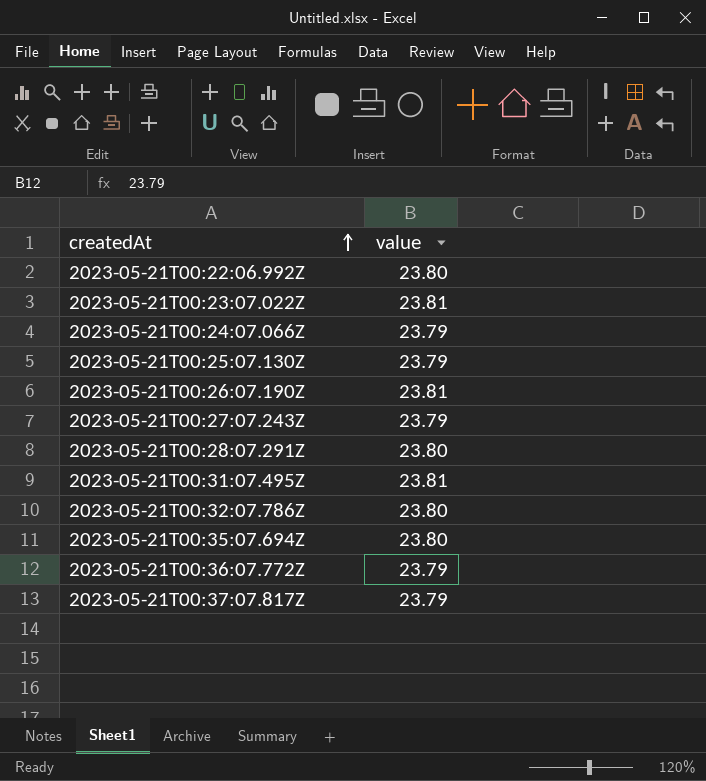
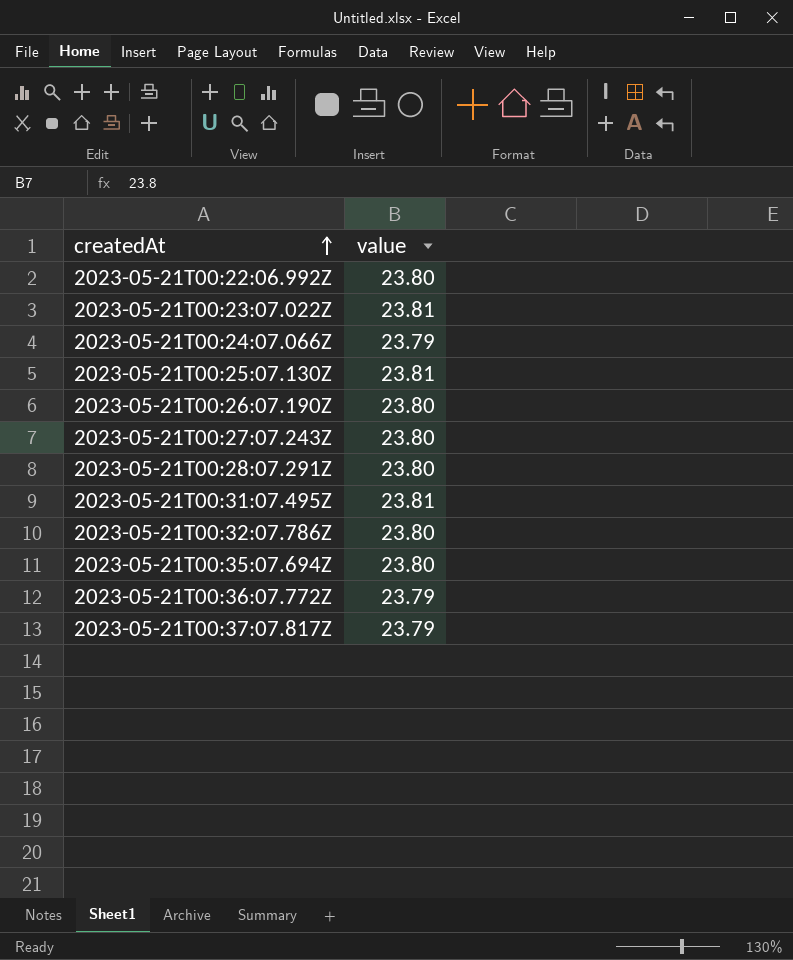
2023-05-21T00:25:07.130Z | value: 23.79 -> 23.81
2023-05-21T00:26:07.190Z | value: 23.81 -> 23.80
2023-05-21T00:27:07.243Z | value: 23.79 -> 23.80

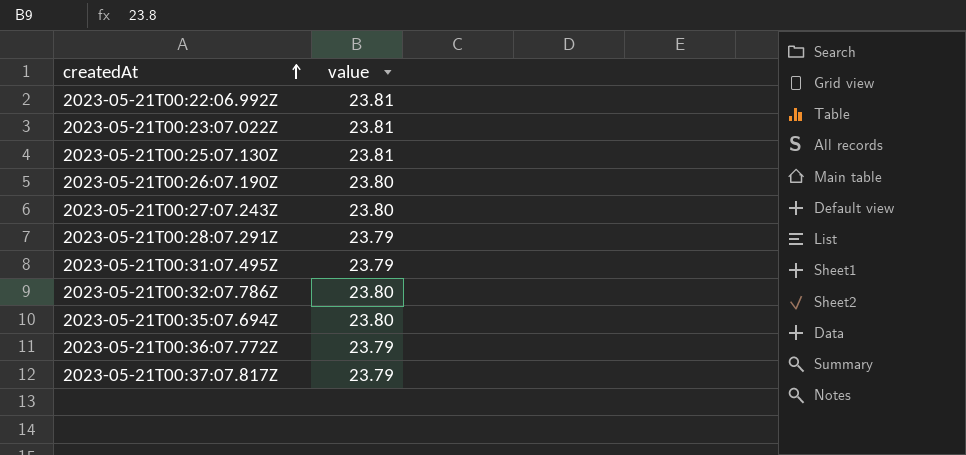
row 2023-05-21T00:24:07.066Z: 23.79 -> none
2023-05-21T00:22:06.992Z | value: 23.80 -> 23.81
2023-05-21T00:28:07.291Z | value: 23.80 -> 23.79
2023-05-21T00:31:07.495Z | value: 23.81 -> 23.79

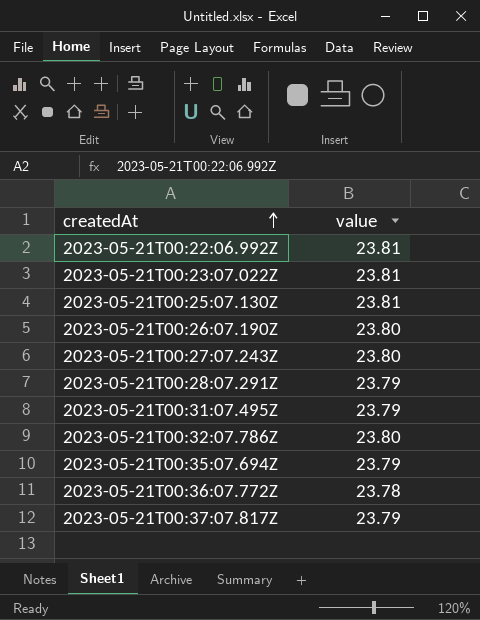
2023-05-21T00:35:07.694Z | value: 23.80 -> 23.79
2023-05-21T00:36:07.772Z | value: 23.79 -> 23.78

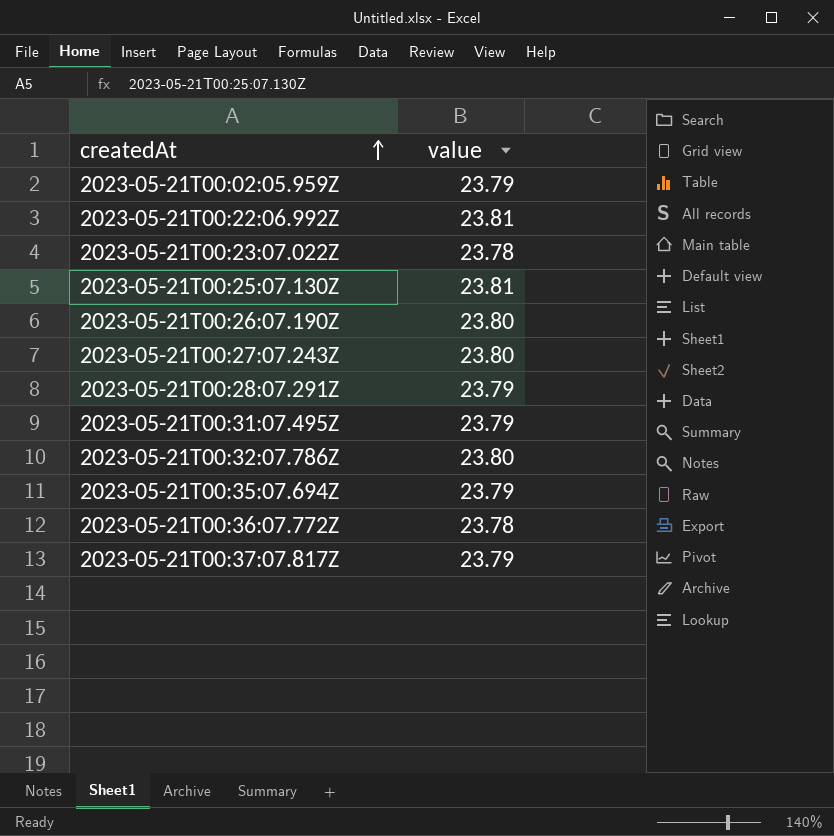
row 2023-05-21T00:02:05.959Z: none -> 23.79
2023-05-21T00:23:07.022Z | value: 23.81 -> 23.78

